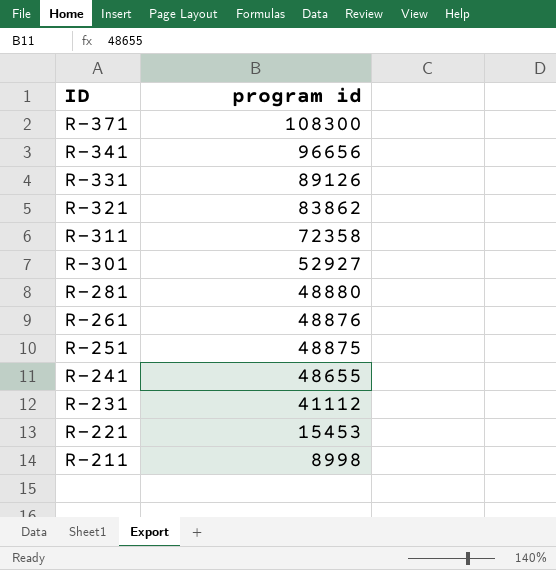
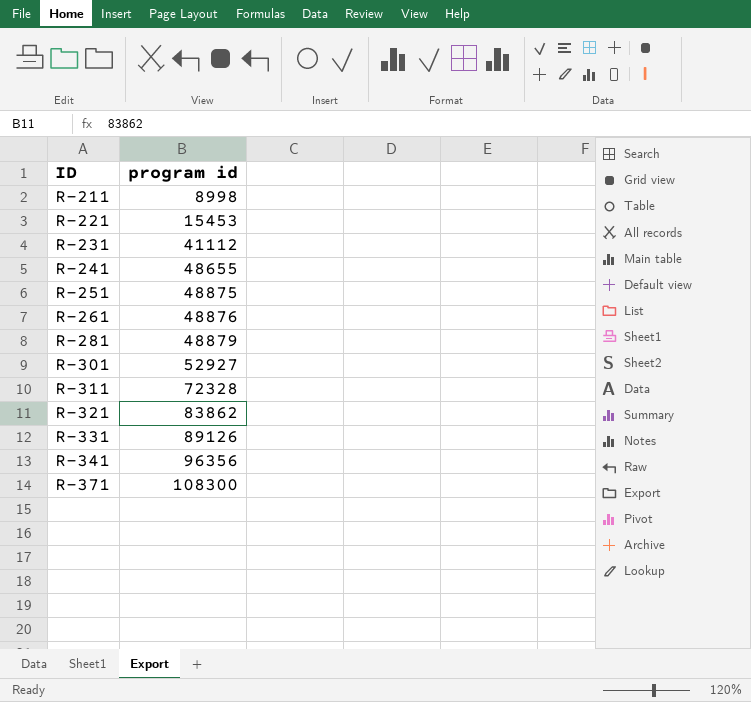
row order: ID descending -> ID ascending
R-281 | program id: 48880 -> 48879
R-311 | program id: 72358 -> 72328
R-341 | program id: 96656 -> 96356

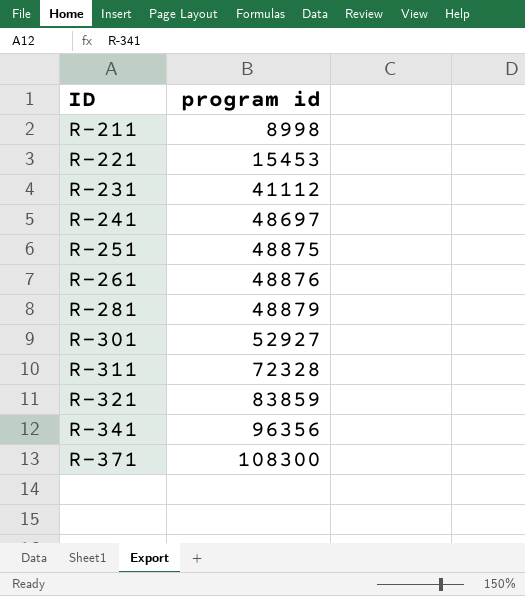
row R-331: 89126 -> none
R-241 | program id: 48655 -> 48697
R-321 | program id: 83862 -> 83859

